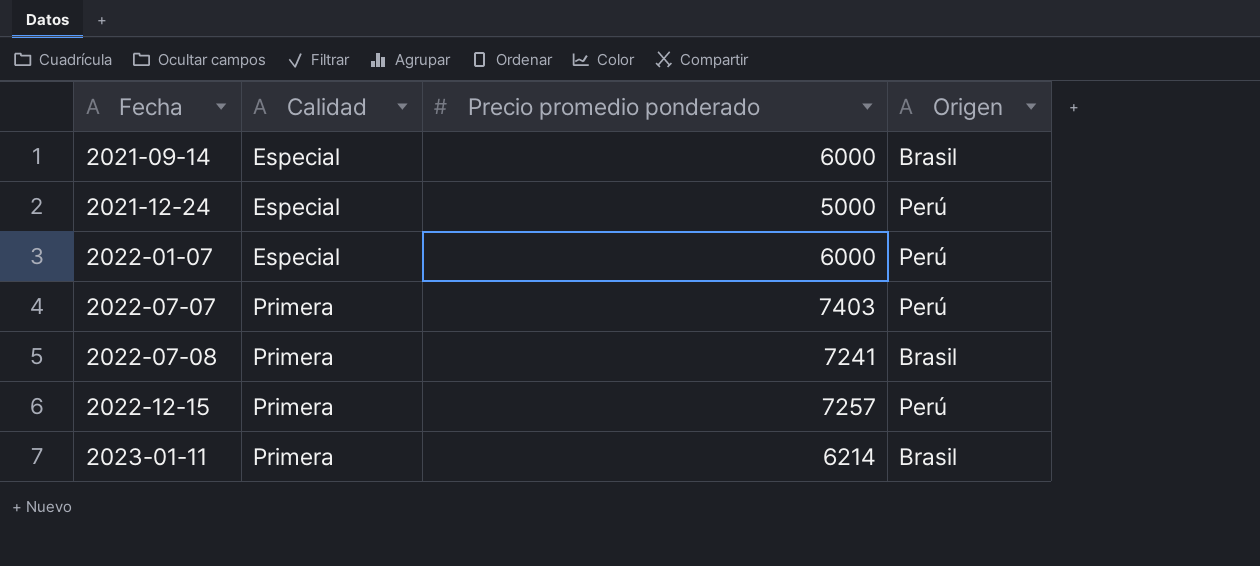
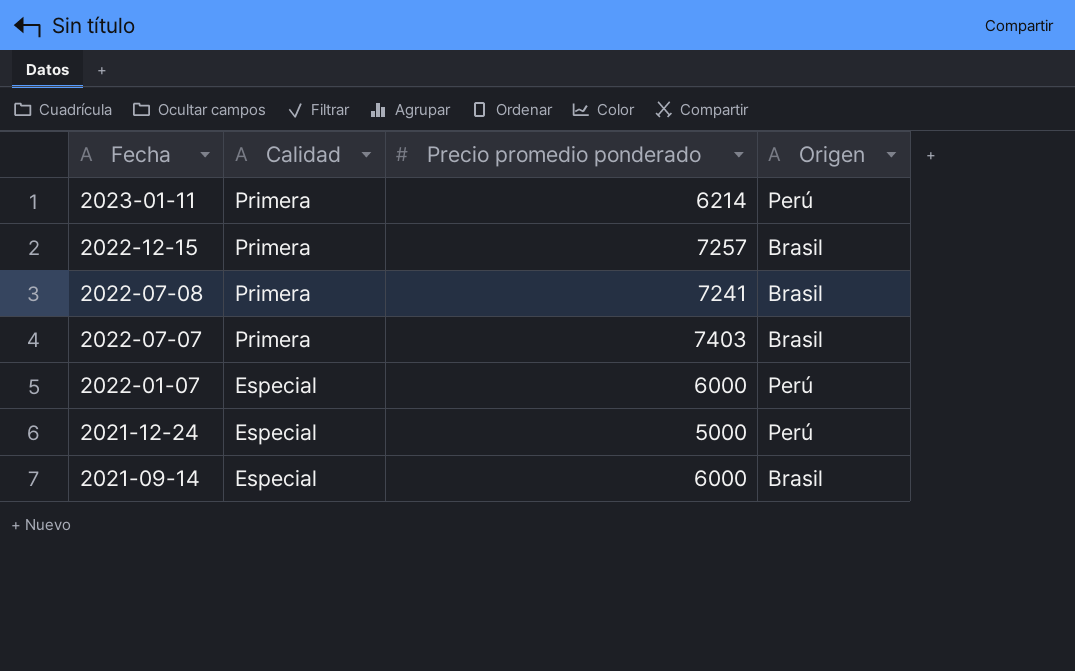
row order: Fecha ascending -> Fecha descending
2023-01-11 | Origen: Brasil -> Perú
2022-12-15 | Origen: Perú -> Brasil
2022-07-07 | Origen: Perú -> Brasil

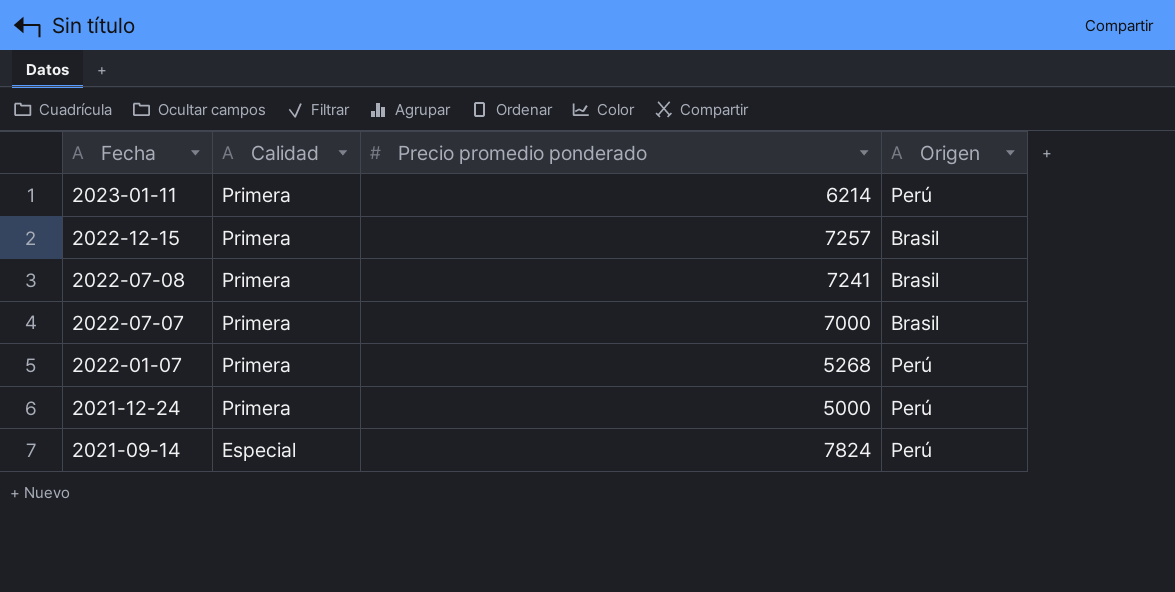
2022-07-07 | Precio promedio ponderado: 7403 -> 7000
2022-01-07 | Calidad: Especial -> Primera
2022-01-07 | Precio promedio ponderado: 6000 -> 5268
2021-12-24 | Calidad: Especial -> Primera
2021-09-14 | Precio promedio ponderado: 6000 -> 7824
2021-09-14 | Origen: Brasil -> Perú

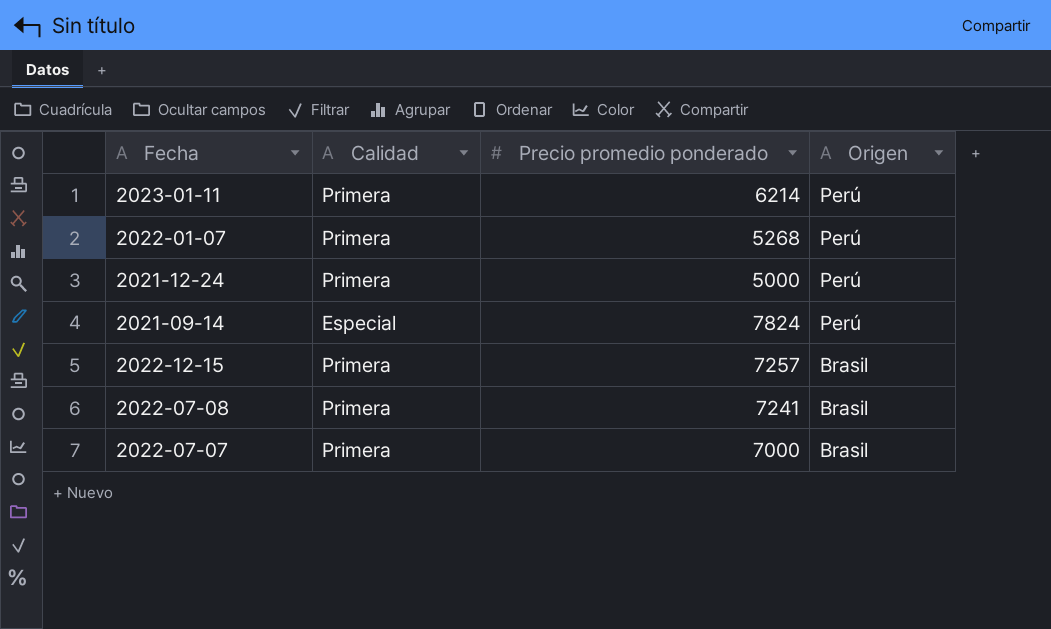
row order: Fecha descending -> Origen descending

